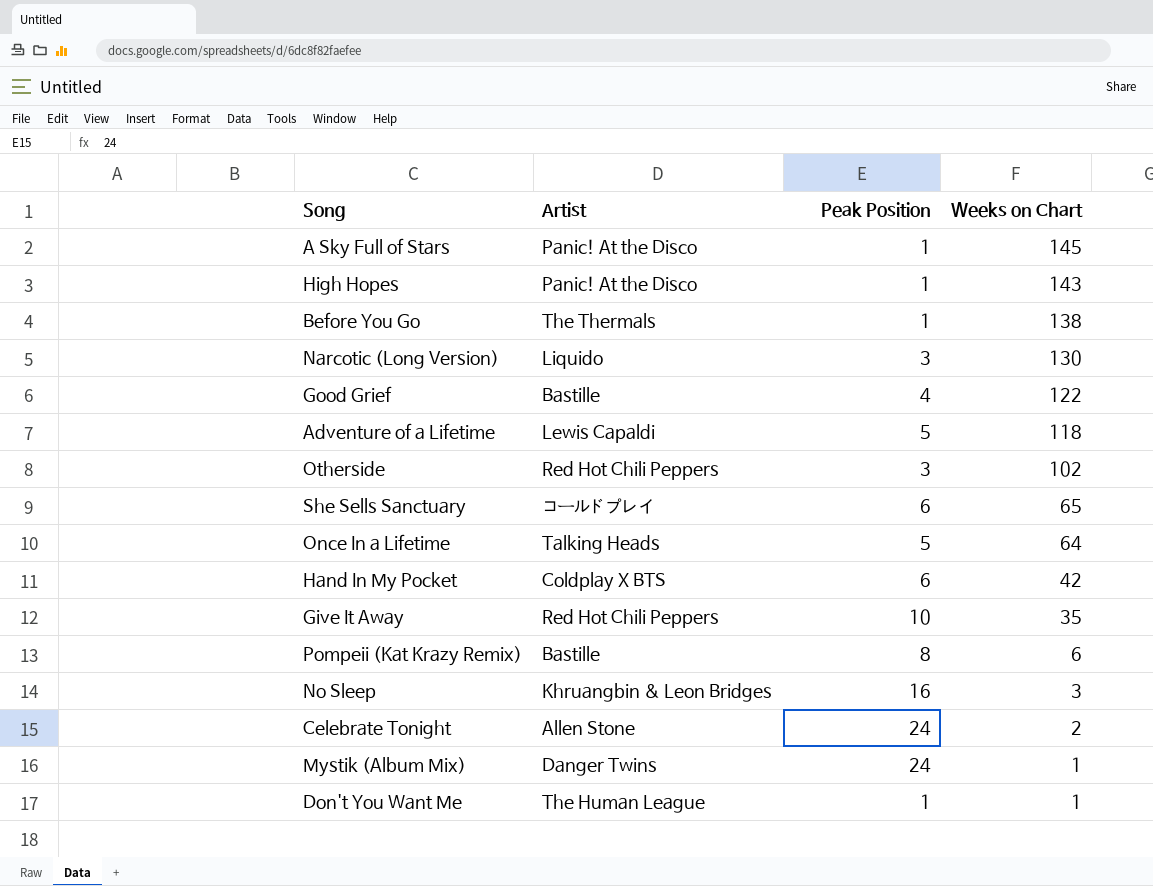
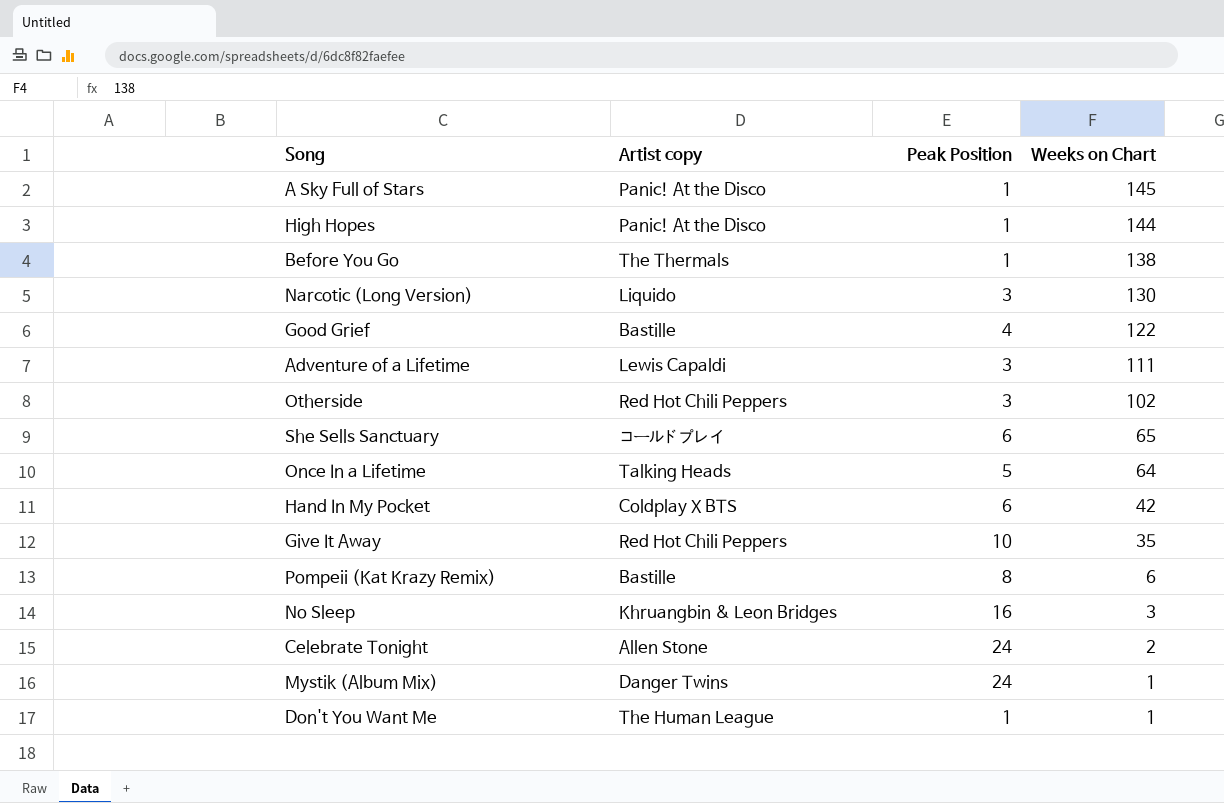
column name: Artist -> Artist copy
High Hopes | Weeks on Chart: 143 -> 144
Adventure of a Lifetime | Peak Position: 5 -> 3
Adventure of a Lifetime | Weeks on Chart: 118 -> 111

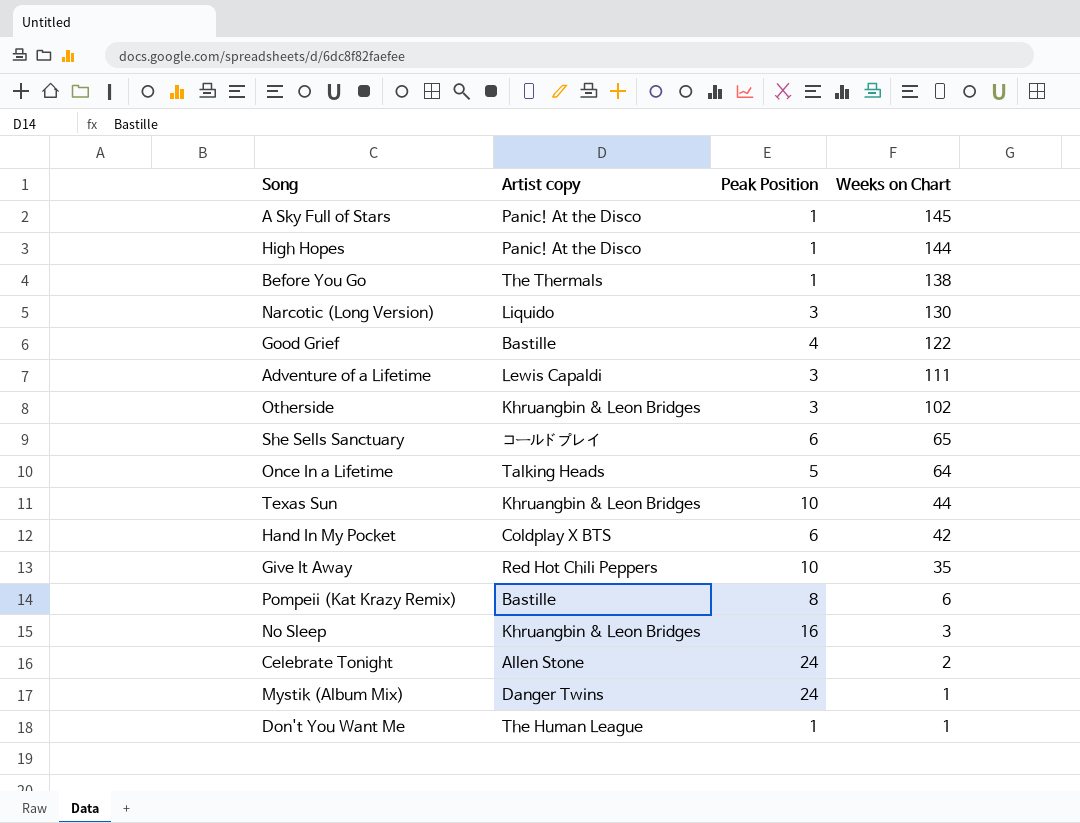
Otherside | Artist copy: Red Hot Chili Peppers -> Khruangbin & Leon Bridges
row Texas Sun: none -> Khruangbin & Leon Bridges | 10 | 44

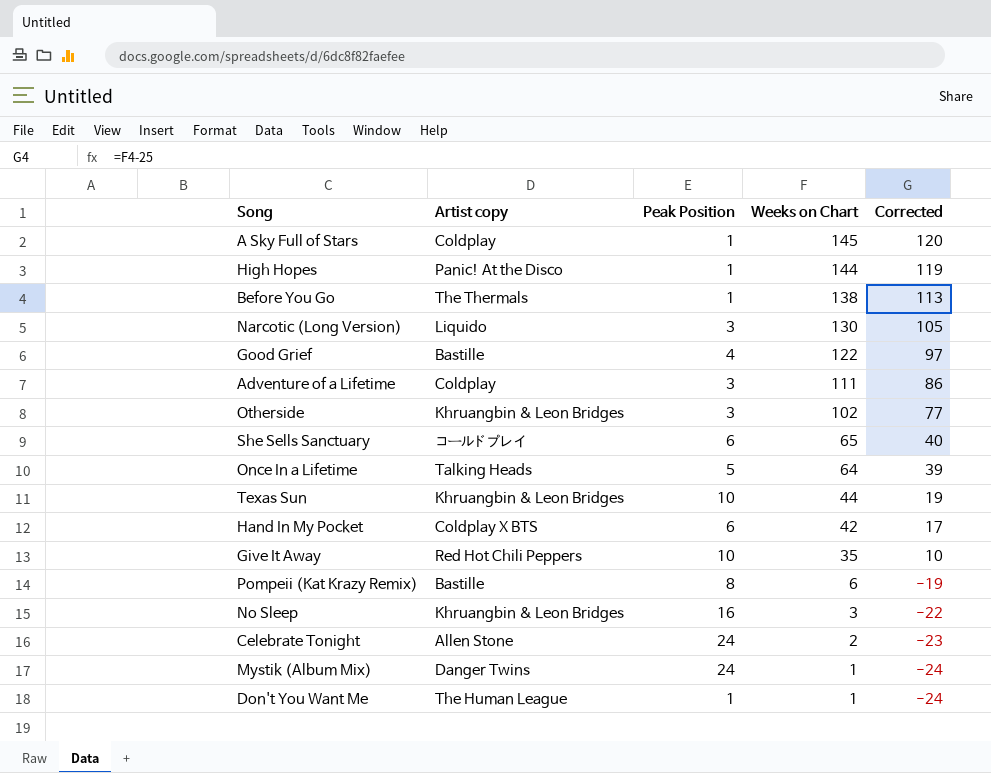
column Corrected | formula: none -> [Weeks on Chart] - 25
A Sky Full of Stars | Artist copy: Panic! At the Disco -> Coldplay
Adventure of a Lifetime | Artist copy: Lewis Capaldi -> Coldplay

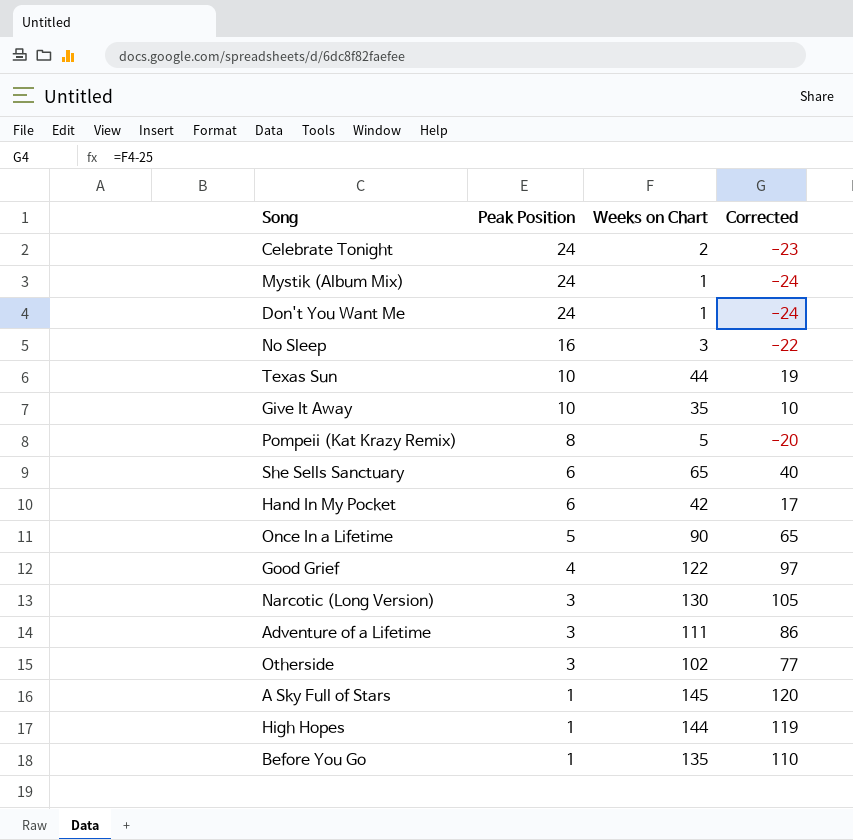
row order: Weeks on Chart descending -> Peak Position descending
column Artist copy | position: 2 -> none
Don't You Want Me | Peak Position: 1 -> 24
Pompeii (Kat Krazy Remix) | Weeks on Chart: 6 -> 5
Pompeii (Kat Krazy Remix) | Corrected: -19 -> -20
Once In a Lifetime | Weeks on Chart: 64 -> 90
Once In a Lifetime | Corrected: 39 -> 65
Before You Go | Weeks on Chart: 138 -> 135
Before You Go | Corrected: 113 -> 110

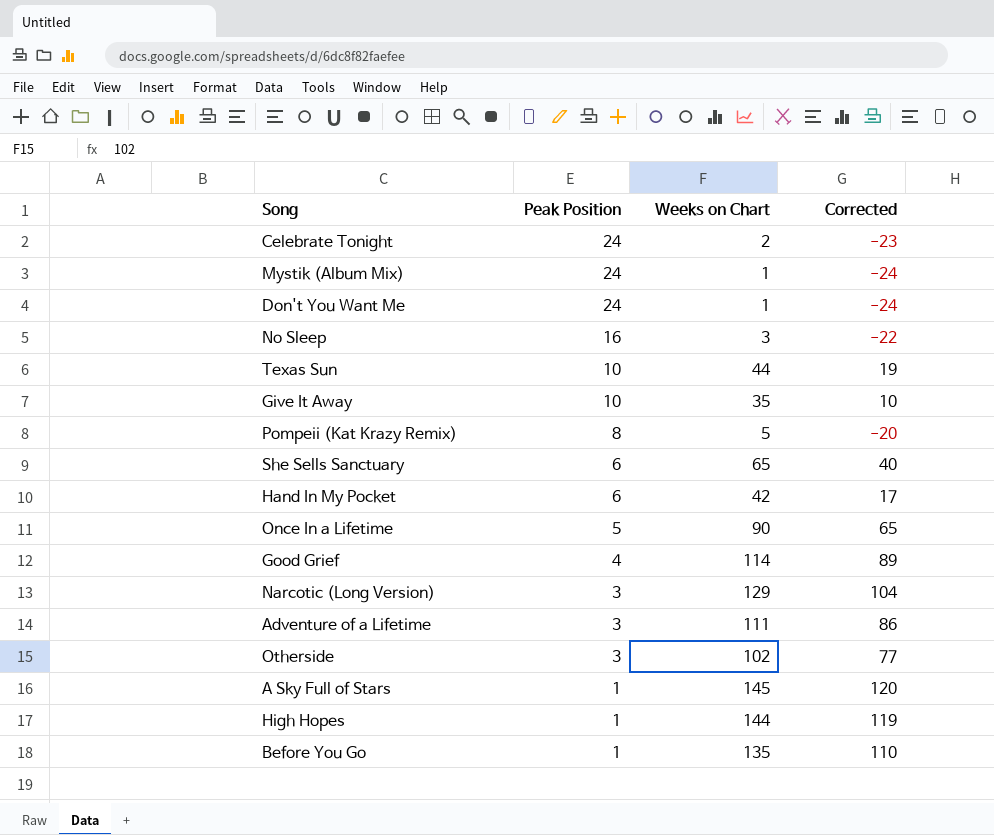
Good Grief | Weeks on Chart: 122 -> 114
Good Grief | Corrected: 97 -> 89
Narcotic (Long Version) | Weeks on Chart: 130 -> 129
Narcotic (Long Version) | Corrected: 105 -> 104

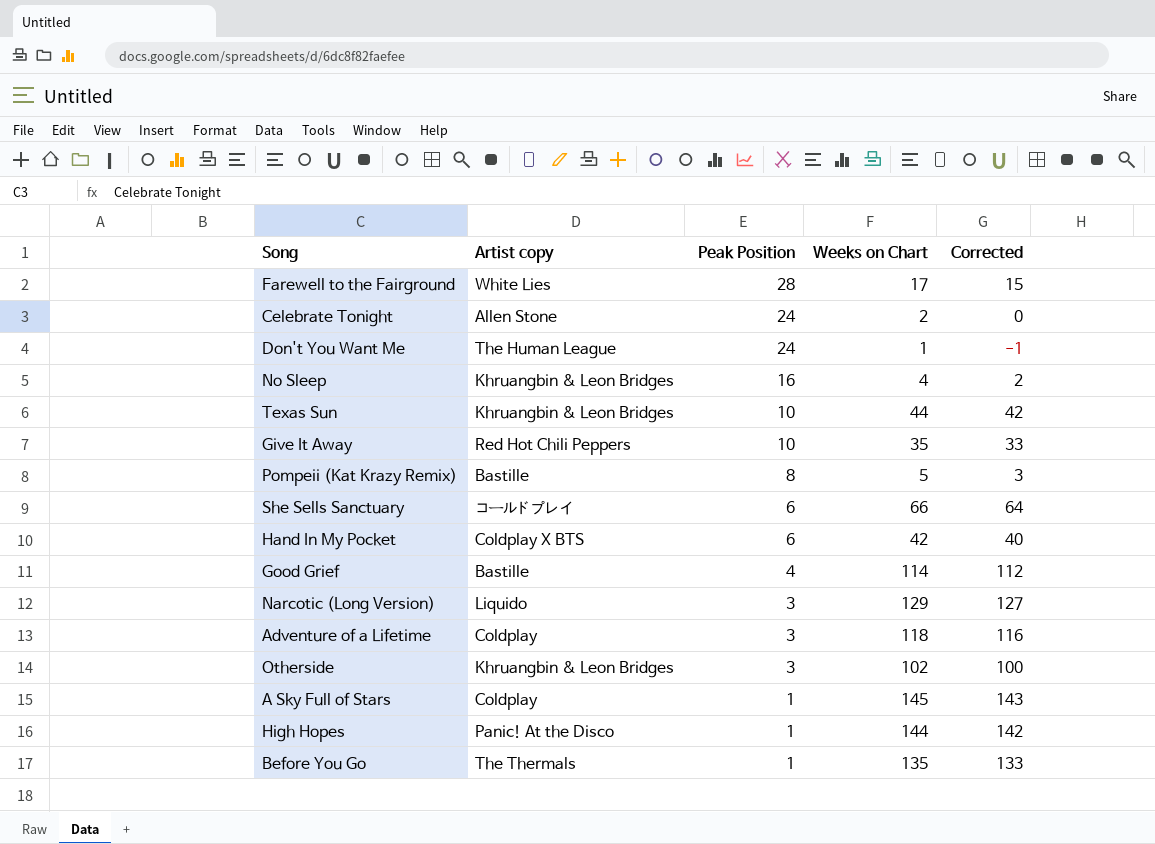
column Artist copy | position: none -> 2
column Corrected | formula: [Weeks on Chart] - 25 -> [Weeks on Chart] - 2
row Mystik (Album Mix): 24 | 1 | -24 -> none
row Once In a Lifetime: 5 | 90 | 65 -> none
row Farewell to the Fairground: none -> White Lies | 28 | 17 | 15
No Sleep | Weeks on Chart: 3 -> 4
She Sells Sanctuary | Weeks on Chart: 65 -> 66
Adventure of a Lifetime | Weeks on Chart: 111 -> 118

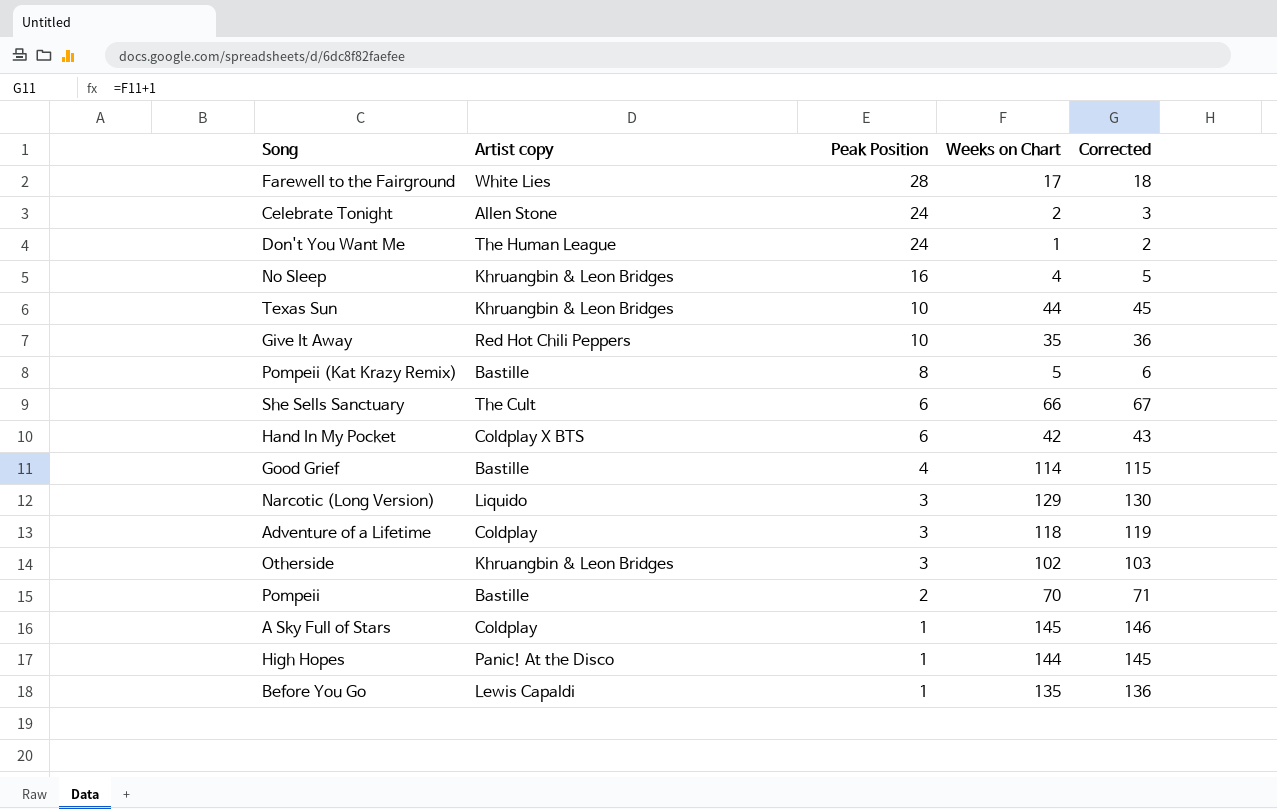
column Corrected | formula: [Weeks on Chart] - 2 -> [Weeks on Chart] + 1
She Sells Sanctuary | Artist copy: コールドプレイ -> The Cult
row Pompeii: none -> Bastille | 2 | 70 | 71
Before You Go | Artist copy: The Thermals -> Lewis Capaldi

